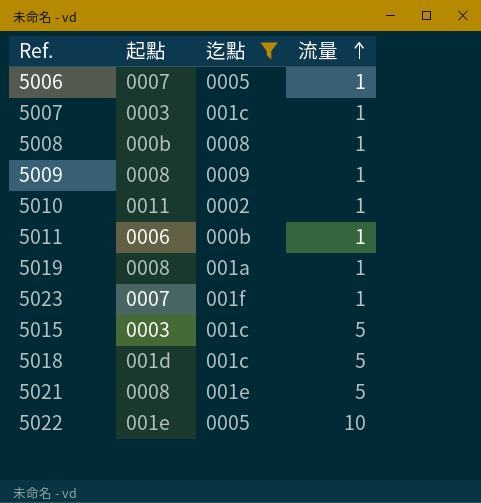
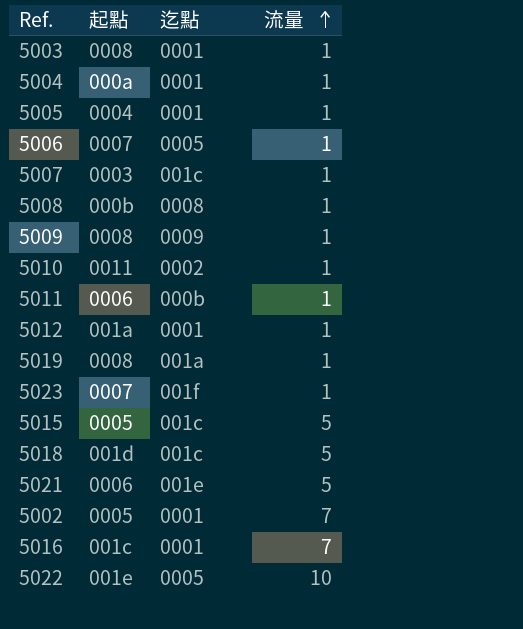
filter: 迄點 != 0001 -> none
5015 | 起點: 0003 -> 0005
5021 | 起點: 0008 -> 0006

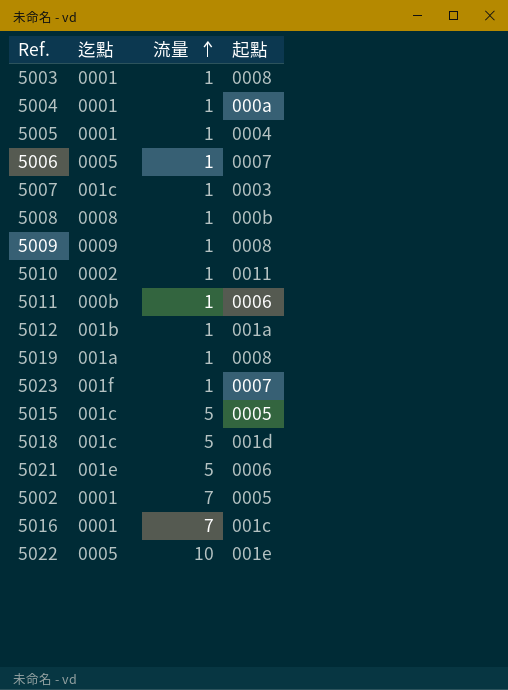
column 起點 | position: 2 -> 4
5012 | 迄點: 0001 -> 001b

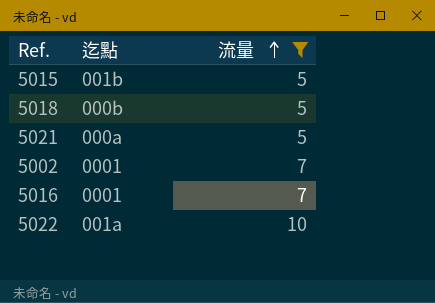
filter: none -> 流量 != 1
column 起點 | position: 4 -> none
5015 | 迄點: 001c -> 001b
5018 | 迄點: 001c -> 000b
5021 | 迄點: 001e -> 000a
5022 | 迄點: 0005 -> 001a

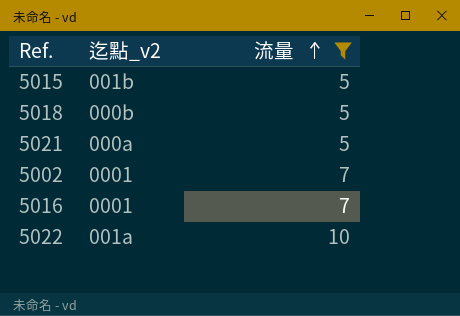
column name: 迄點 -> 迄點_v2

